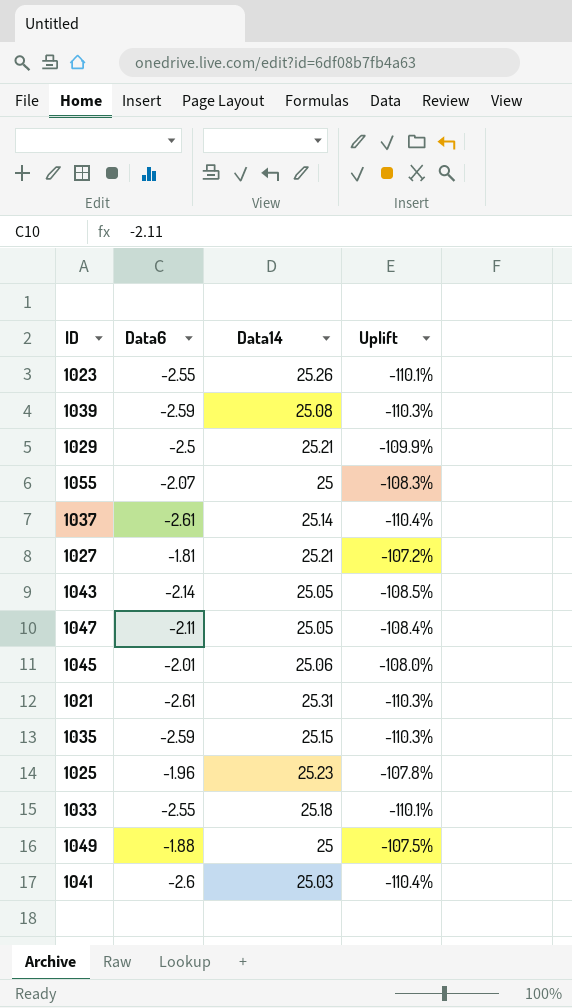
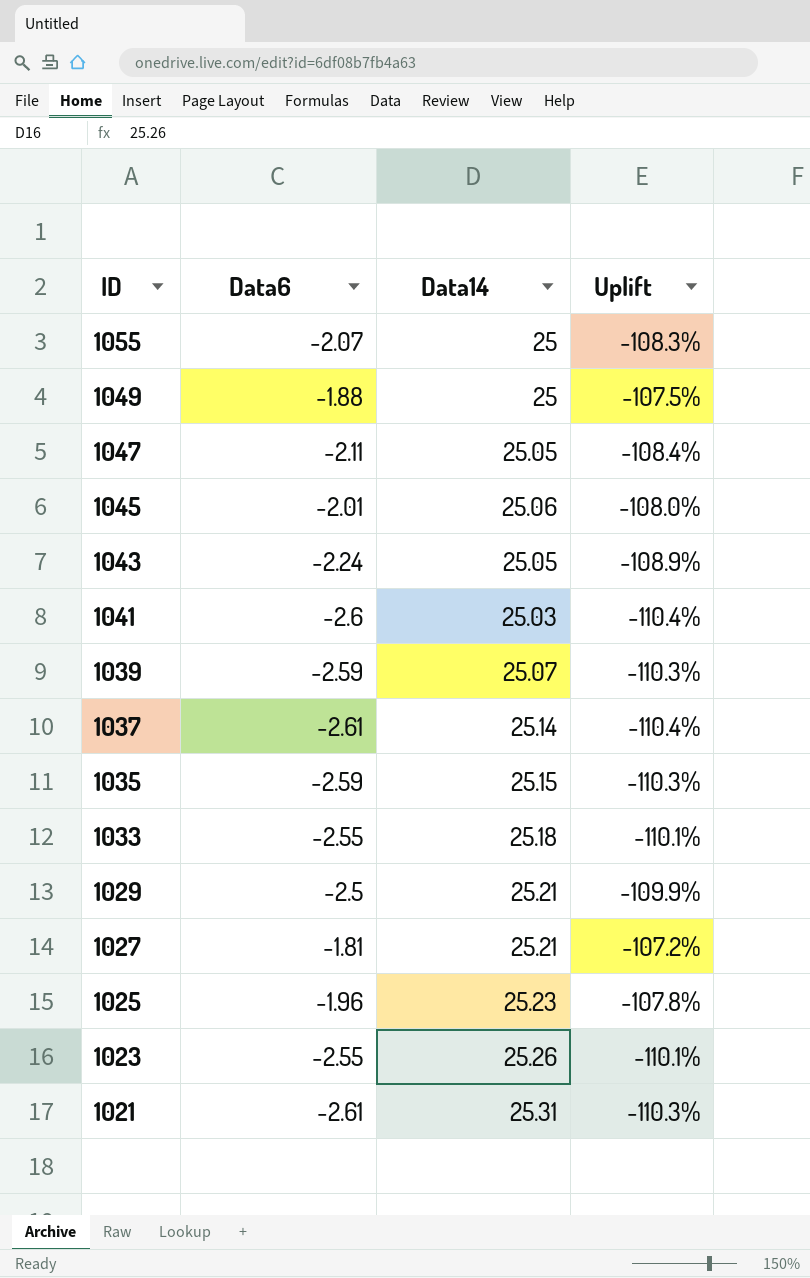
row order: none -> ID descending
1043 | Data6: -2.14 -> -2.24
1043 | Uplift: -108.5% -> -108.9%
1039 | Data14: 25.08 -> 25.07

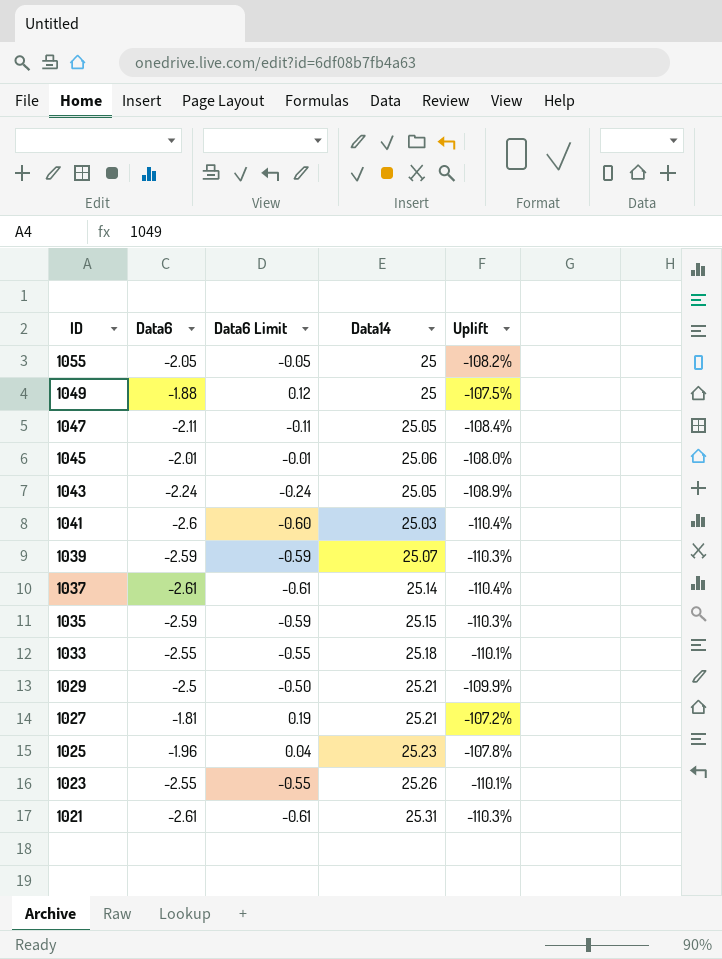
column Data6 Limit | formula: none -> [Data6] + 2
1055 | Data6: -2.07 -> -2.05
1055 | Uplift: -108.3% -> -108.2%

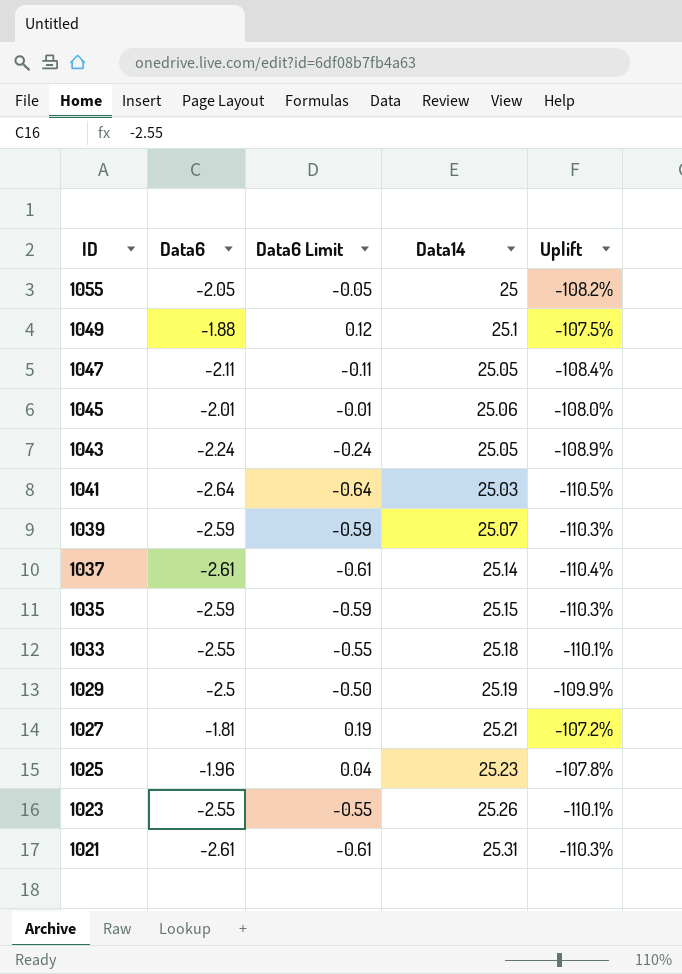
1049 | Data14: 25 -> 25.1
1041 | Data6: -2.6 -> -2.64
1041 | Data6 Limit: -0.60 -> -0.64
1041 | Uplift: -110.4% -> -110.5%
1029 | Data14: 25.21 -> 25.19

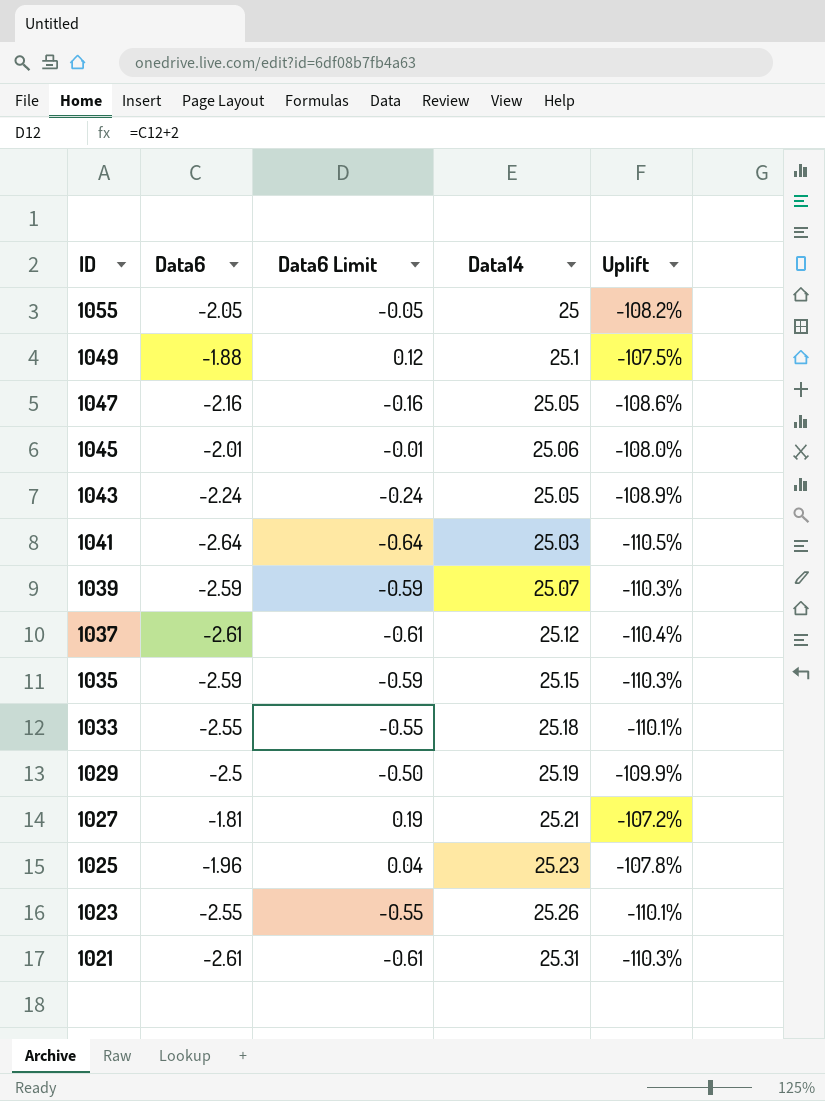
1047 | Data6: -2.11 -> -2.16
1047 | Data6 Limit: -0.11 -> -0.16
1047 | Uplift: -108.4% -> -108.6%
1037 | Data14: 25.14 -> 25.12

